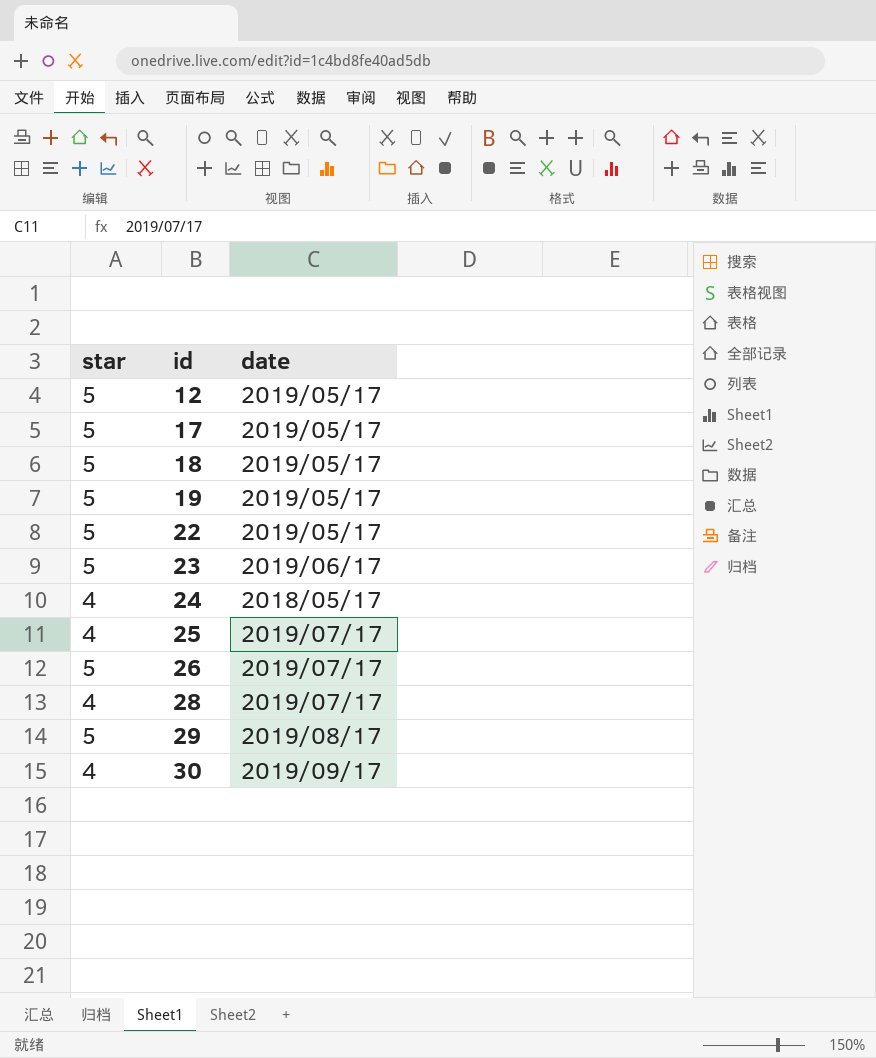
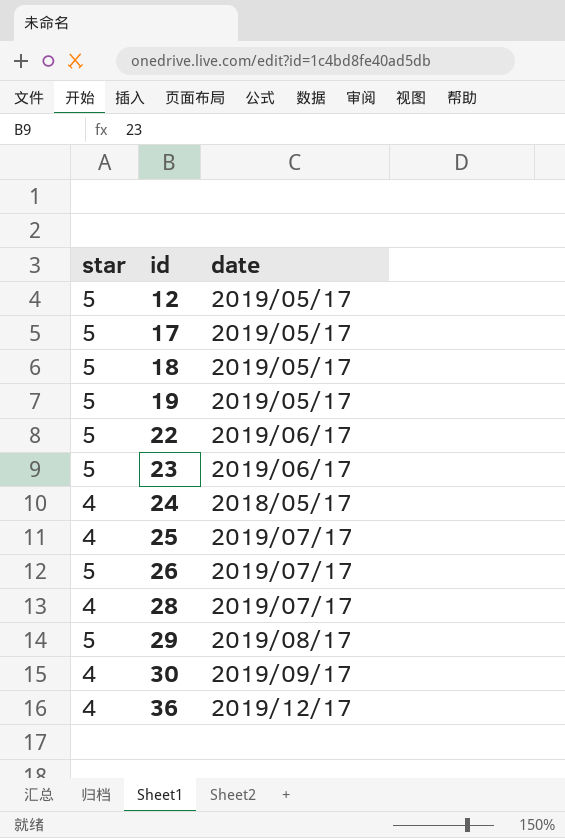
22 | date: 2019/05/17 -> 2019/06/17
row 36: none -> 4 | 2019/12/17

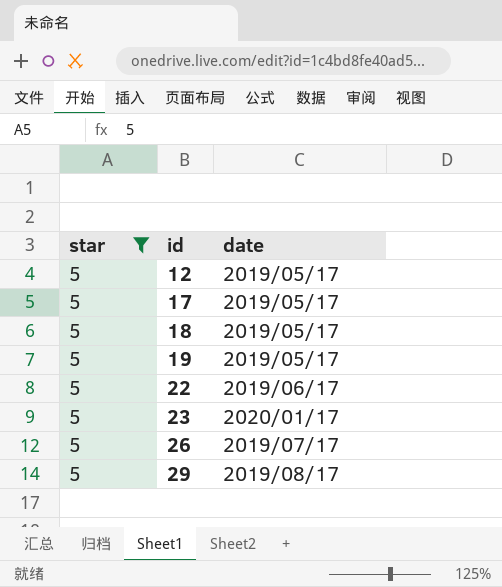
filter: none -> star = 5
23 | date: 2019/06/17 -> 2020/01/17

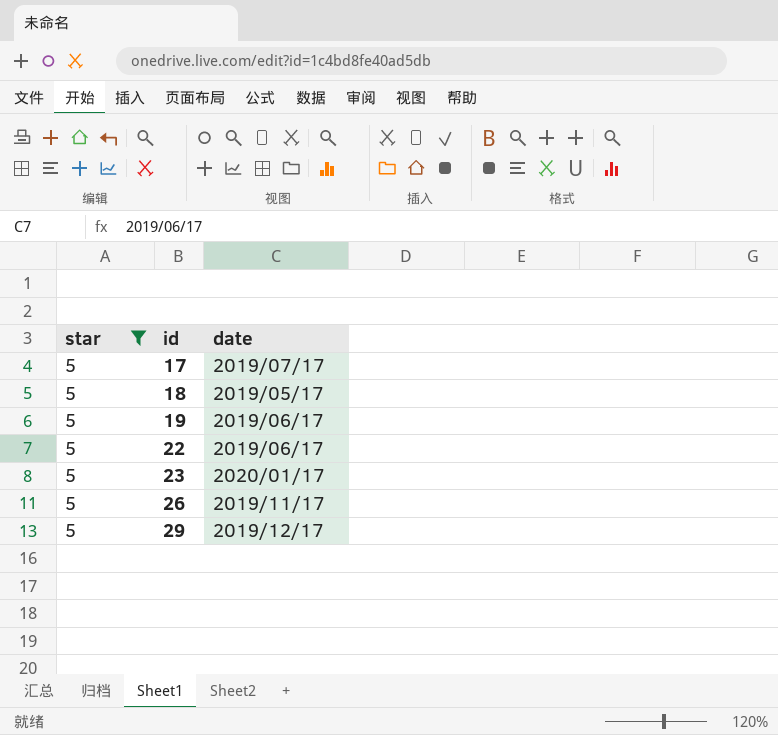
row 12: 5 | 2019/05/17 -> none
17 | date: 2019/05/17 -> 2019/07/17
19 | date: 2019/05/17 -> 2019/06/17
26 | date: 2019/07/17 -> 2019/11/17
29 | date: 2019/08/17 -> 2019/12/17

